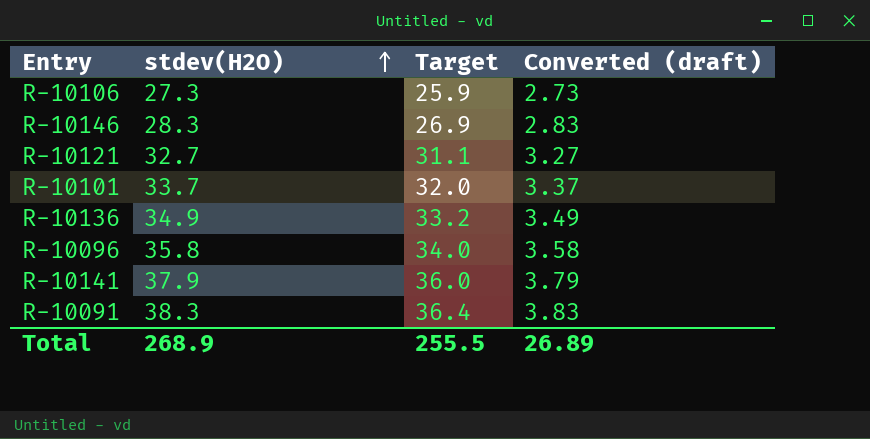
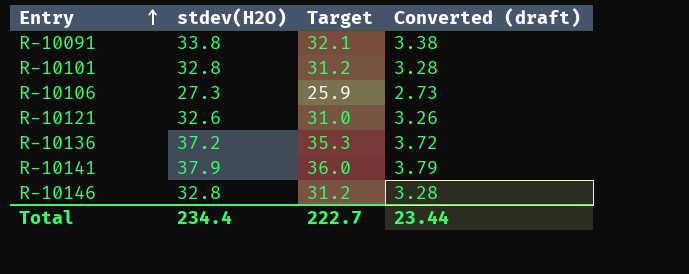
row order: stdev(H2O) ascending -> Entry ascending
row R-10096: 35.8 | 34.0 | 3.58 -> none
R-10091 | stdev(H2O): 38.3 -> 33.8
R-10091 | Target: 36.4 -> 32.1
R-10091 | Converted (draft): 3.83 -> 3.38
R-10101 | stdev(H2O): 33.7 -> 32.8
R-10101 | Target: 32.0 -> 31.2
R-10101 | Converted (draft): 3.37 -> 3.28
R-10121 | stdev(H2O): 32.7 -> 32.6
R-10121 | Target: 31.1 -> 31.0
R-10121 | Converted (draft): 3.27 -> 3.26
R-10136 | stdev(H2O): 34.9 -> 37.2
R-10136 | Target: 33.2 -> 35.3
R-10136 | Converted (draft): 3.49 -> 3.72
R-10146 | stdev(H2O): 28.3 -> 32.8
R-10146 | Target: 26.9 -> 31.2
R-10146 | Converted (draft): 2.83 -> 3.28
Total | stdev(H2O): 268.9 -> 234.4
Total | Target: 255.5 -> 222.7
Total | Converted (draft): 26.89 -> 23.44

